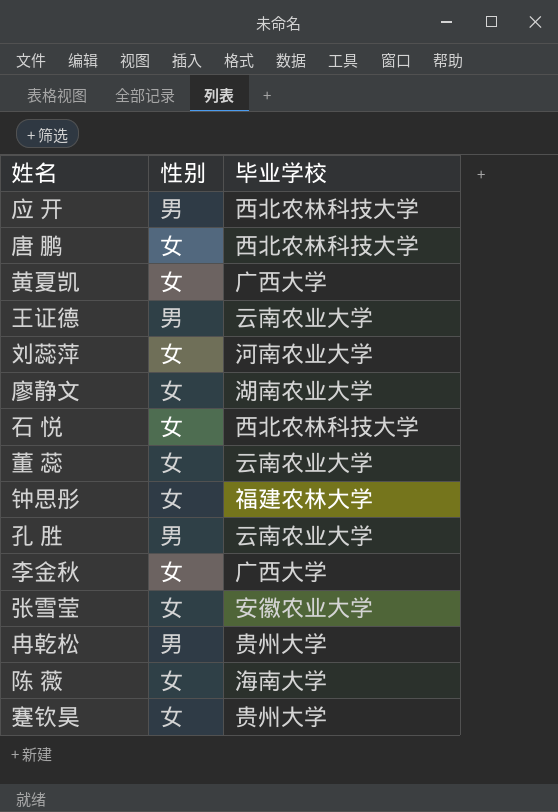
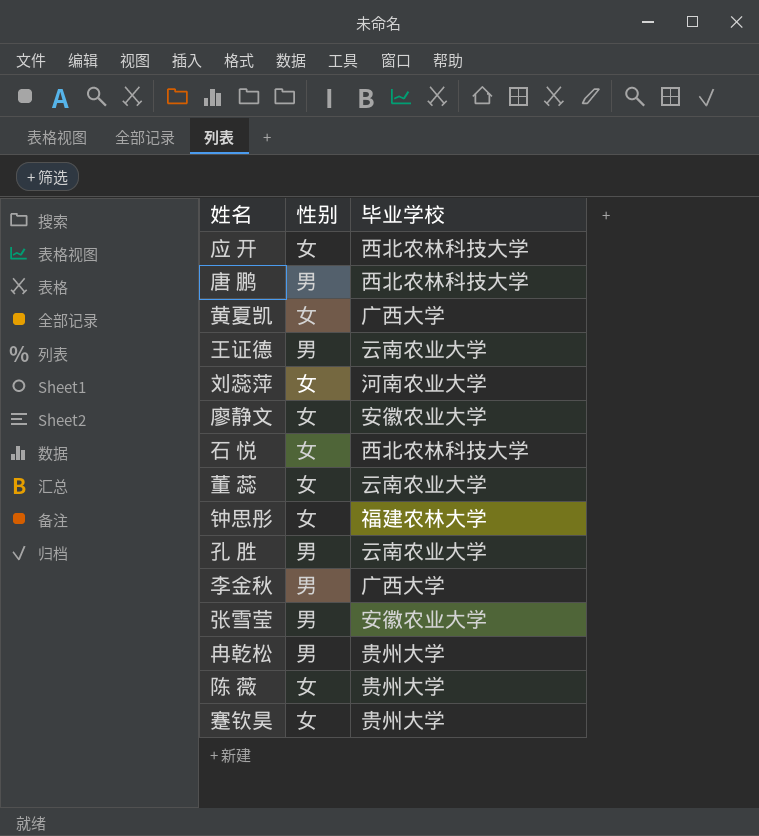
应 开 | 性别: 男 -> 女
唐 鹏 | 性别: 女 -> 男
廖静文 | 毕业学校: 湖南农业大学 -> 安徽农业大学
李金秋 | 性别: 女 -> 男
张雪莹 | 性别: 女 -> 男
陈 薇 | 毕业学校: 海南大学 -> 贵州大学

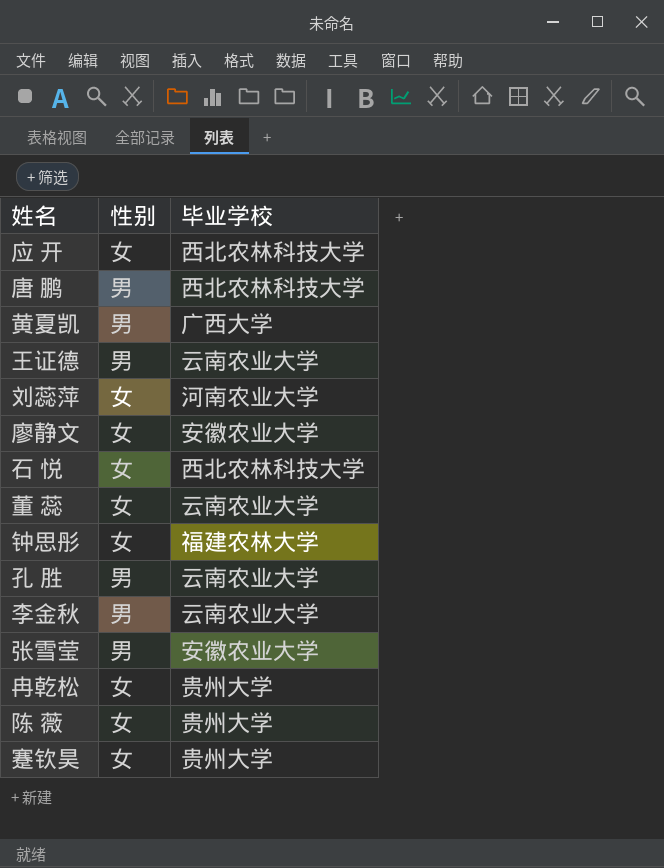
黄夏凯 | 性别: 女 -> 男
李金秋 | 毕业学校: 广西大学 -> 云南农业大学
冉乾松 | 性别: 男 -> 女

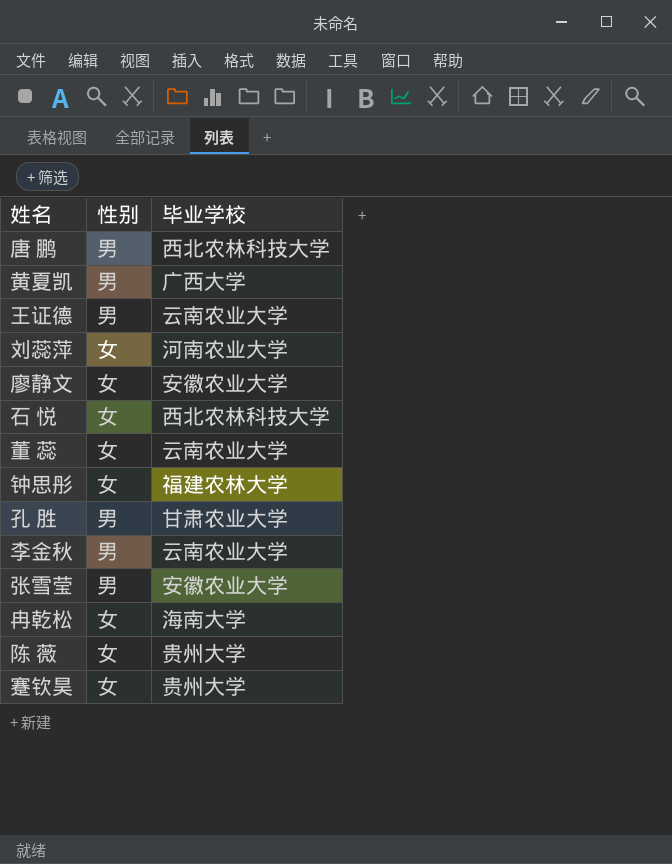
row 应 开: 女 | 西北农林科技大学 -> none
孔 胜 | 毕业学校: 云南农业大学 -> 甘肃农业大学
冉乾松 | 毕业学校: 贵州大学 -> 海南大学

